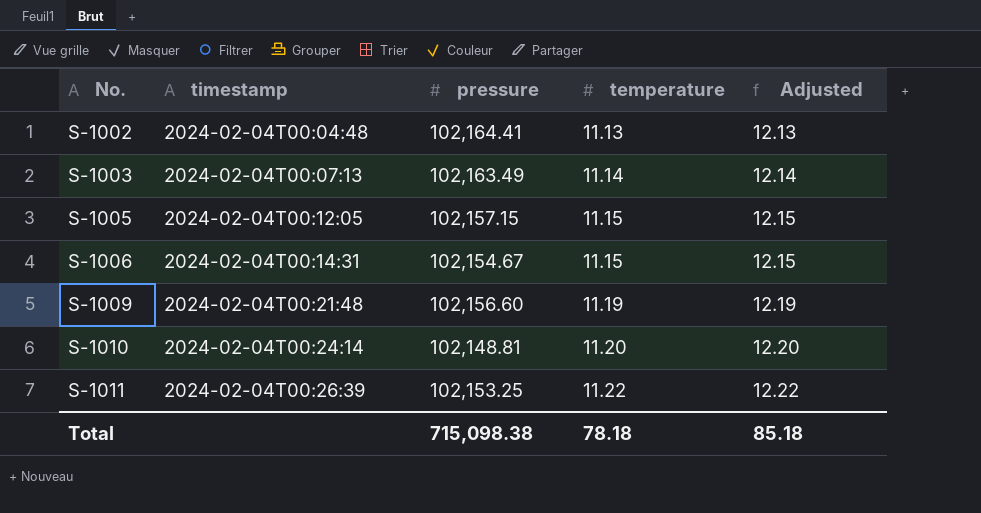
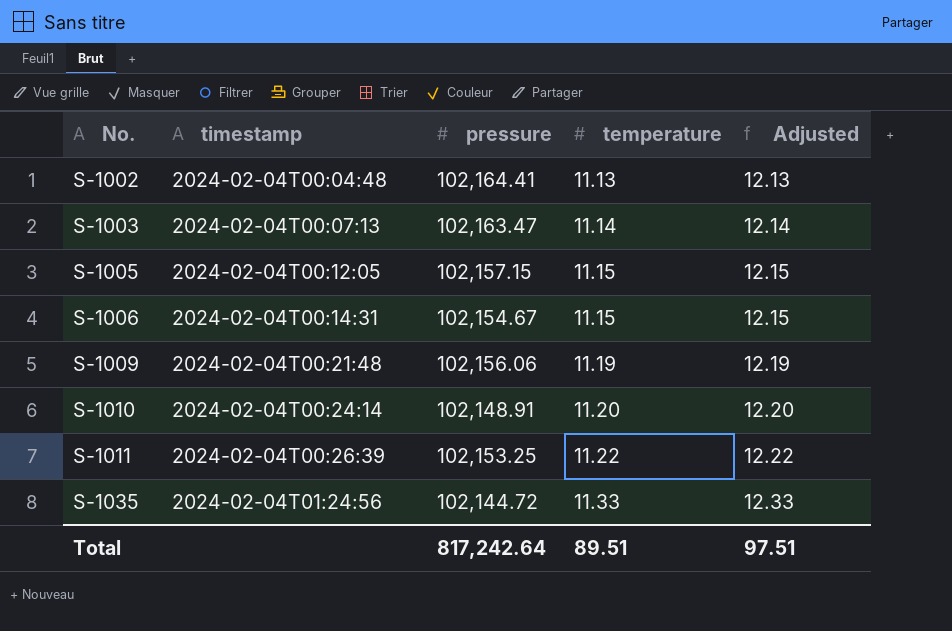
S-1003 | pressure: 102,163.49 -> 102,163.47
S-1009 | pressure: 102,156.60 -> 102,156.06
S-1010 | pressure: 102,148.81 -> 102,148.91
row S-1035: none -> 2024-02-04T01:24:56 | 102,144.72 | 11.33 | 12.33
Total | pressure: 715,098.38 -> 817,242.64
Total | temperature: 78.18 -> 89.51
Total | Adjusted: 85.18 -> 97.51

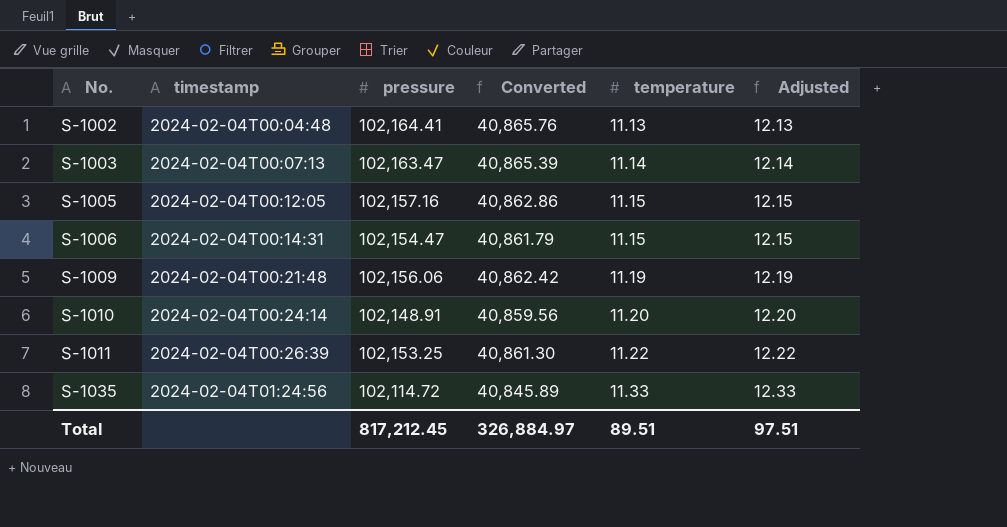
column Converted | formula: none -> [pressure] * 0.4
S-1005 | pressure: 102,157.15 -> 102,157.16
S-1006 | pressure: 102,154.67 -> 102,154.47
S-1035 | pressure: 102,144.72 -> 102,114.72
Total | pressure: 817,242.64 -> 817,212.45

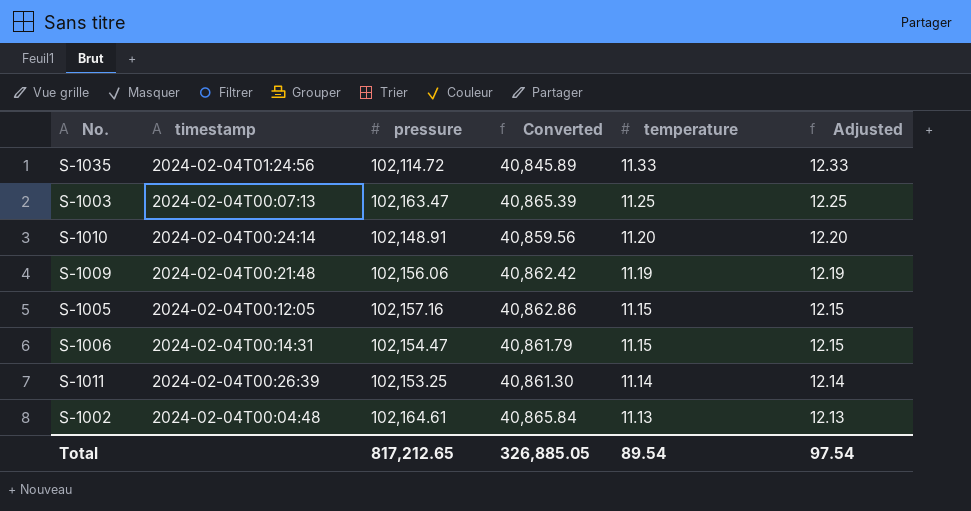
row order: No. ascending -> temperature descending
S-1003 | temperature: 11.14 -> 11.25
S-1003 | Adjusted: 12.14 -> 12.25
S-1011 | temperature: 11.22 -> 11.14
S-1011 | Adjusted: 12.22 -> 12.14
S-1002 | pressure: 102,164.41 -> 102,164.61
S-1002 | Converted: 40,865.76 -> 40,865.84
Total | pressure: 817,212.45 -> 817,212.65
Total | Converted: 326,884.97 -> 326,885.05
Total | temperature: 89.51 -> 89.54
Total | Adjusted: 97.51 -> 97.54

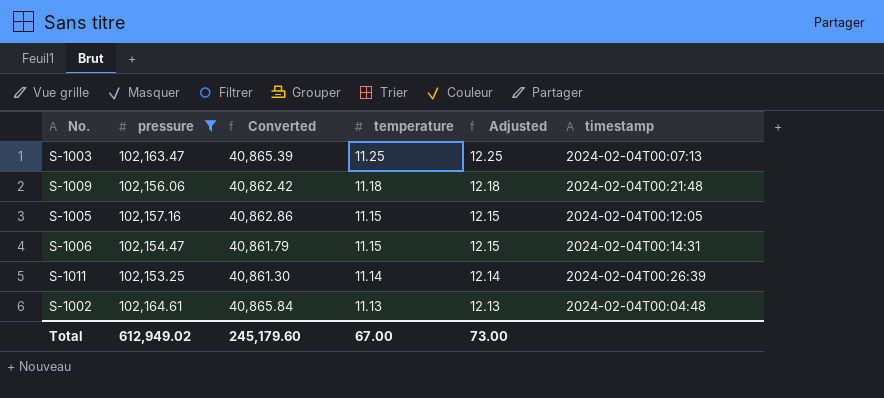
filter: none -> pressure >= 102,153.25
column timestamp | position: 2 -> 6
S-1009 | temperature: 11.19 -> 11.18
S-1009 | Adjusted: 12.19 -> 12.18
Total | pressure: 817,212.65 -> 612,949.02
Total | Converted: 326,885.05 -> 245,179.60
Total | temperature: 89.54 -> 67.00
Total | Adjusted: 97.54 -> 73.00

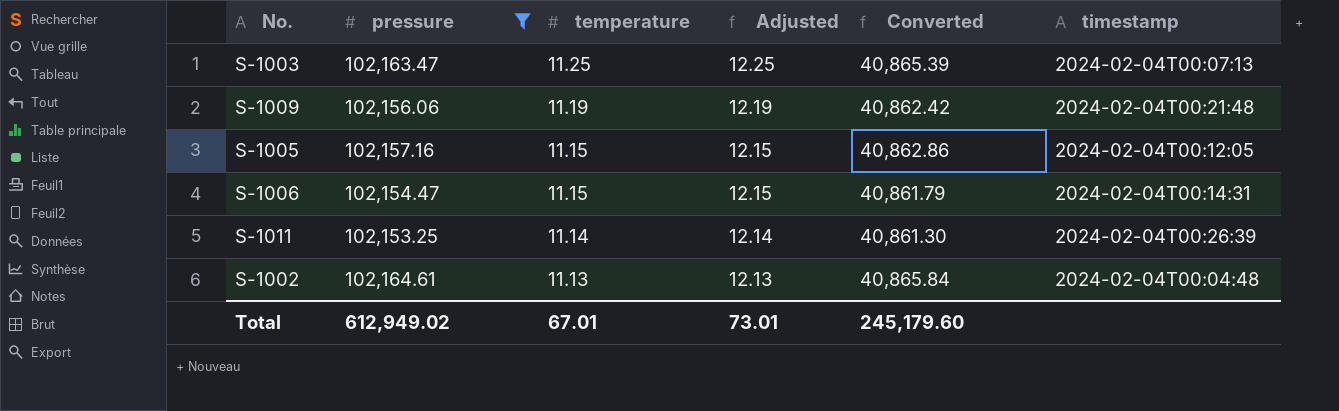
column Converted | position: 3 -> 5
S-1009 | temperature: 11.18 -> 11.19
S-1009 | Adjusted: 12.18 -> 12.19
Total | temperature: 67.00 -> 67.01
Total | Adjusted: 73.00 -> 73.01

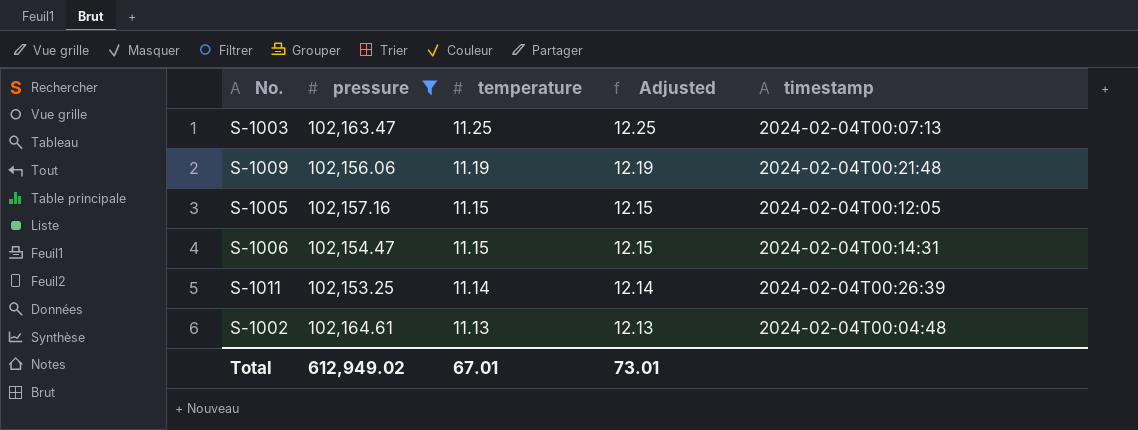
column Converted | formula: [pressure] * 0.4 -> none

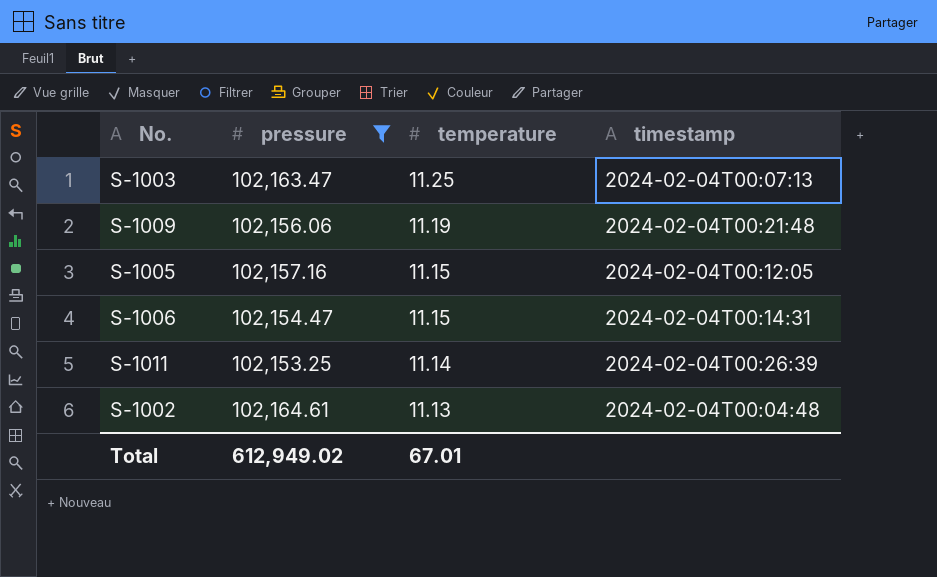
column Adjusted | formula: [temperature] + 1 -> none

